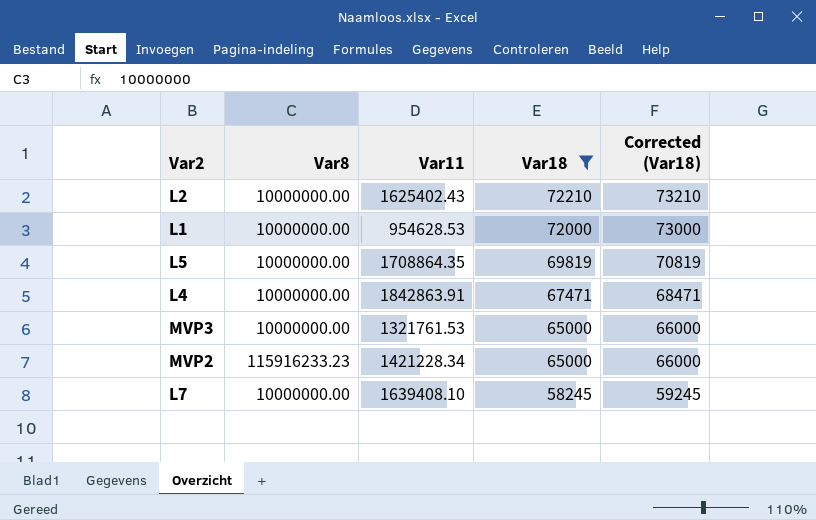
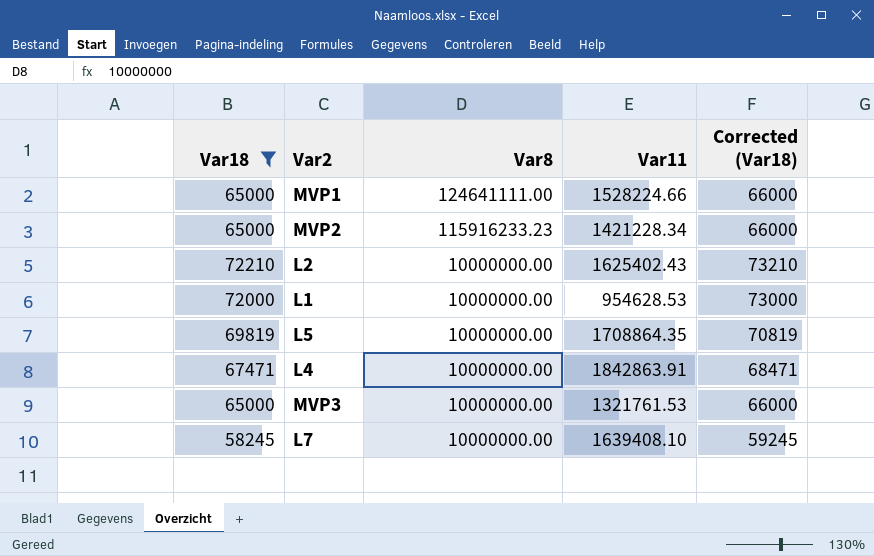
row order: Var18 descending -> Var8 descending
column Var18 | position: 4 -> 1
row MVP1: none -> 65000 | 124641111.00 | 1528224.66 | 66000

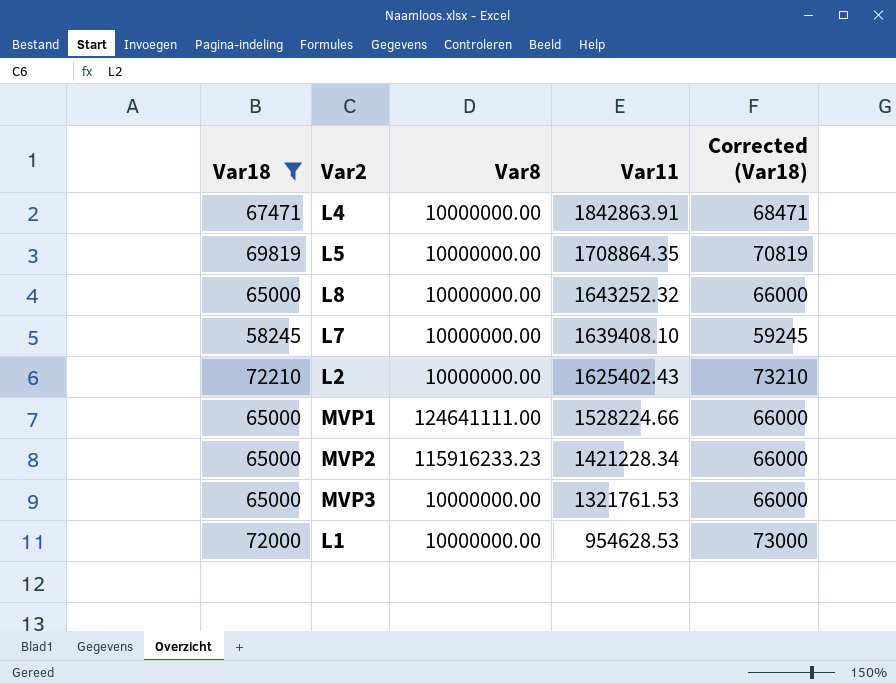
row order: Var8 descending -> Var11 descending
row L8: none -> 65000 | 10000000.00 | 1643252.32 | 66000

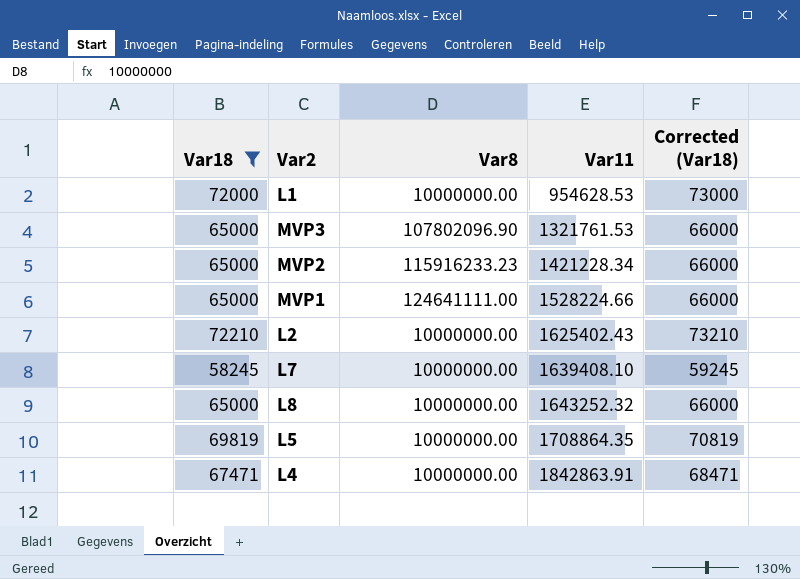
row order: Var11 descending -> Var11 ascending
MVP3 | Var8: 10000000.00 -> 107802096.90

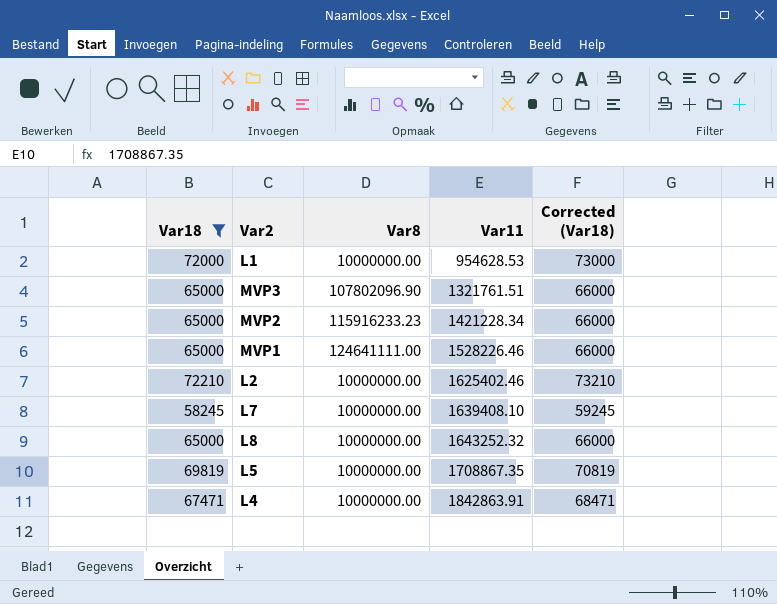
MVP3 | Var11: 1321761.53 -> 1321761.51
MVP1 | Var11: 1528224.66 -> 1528226.46
L2 | Var11: 1625402.43 -> 1625402.46
L5 | Var11: 1708864.35 -> 1708867.35

